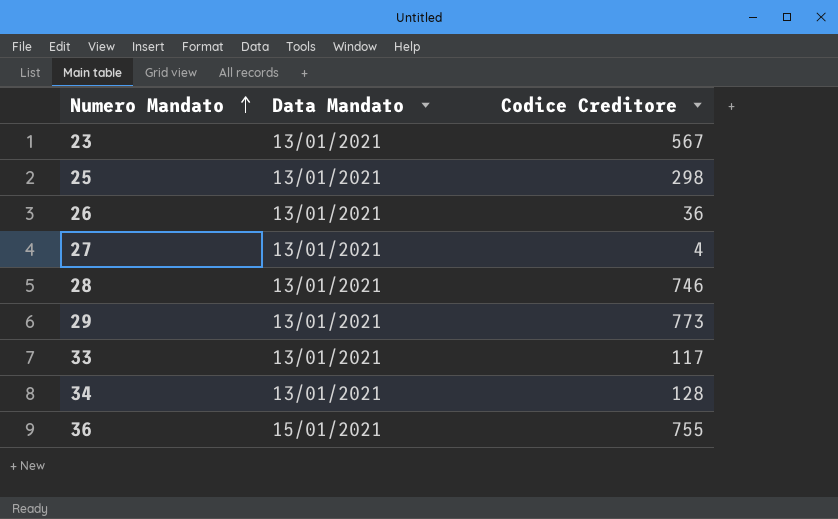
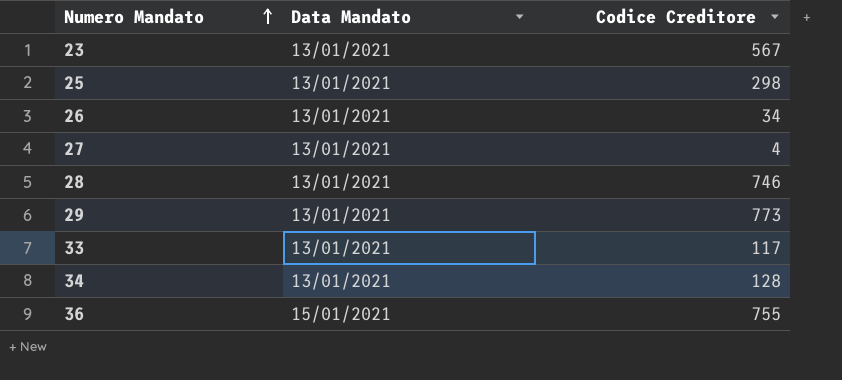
26 | Codice Creditore: 36 -> 34

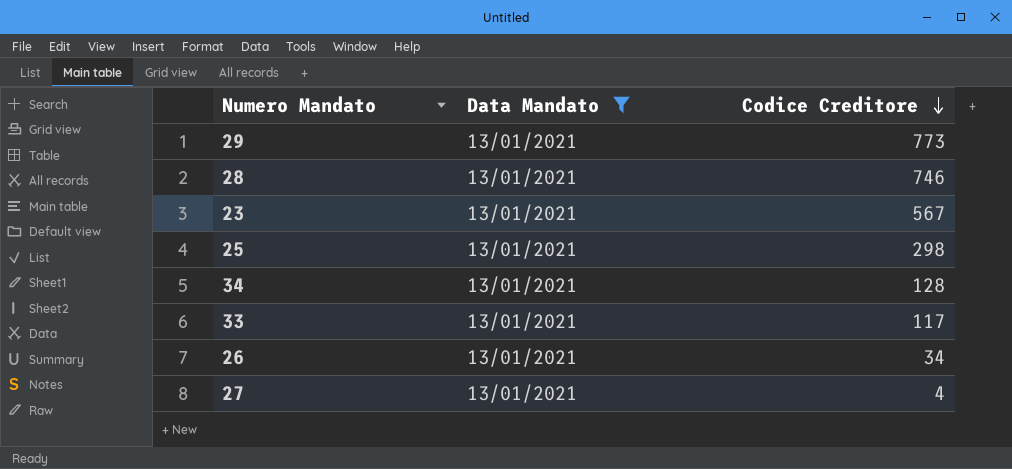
filter: none -> Data Mandato = 13/01/2021
row order: Numero Mandato ascending -> Codice Creditore descending

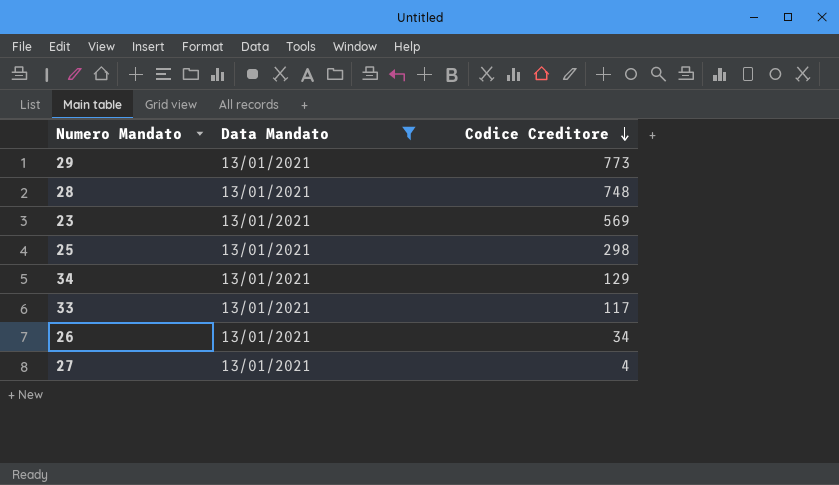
28 | Codice Creditore: 746 -> 748
23 | Codice Creditore: 567 -> 569
34 | Codice Creditore: 128 -> 129

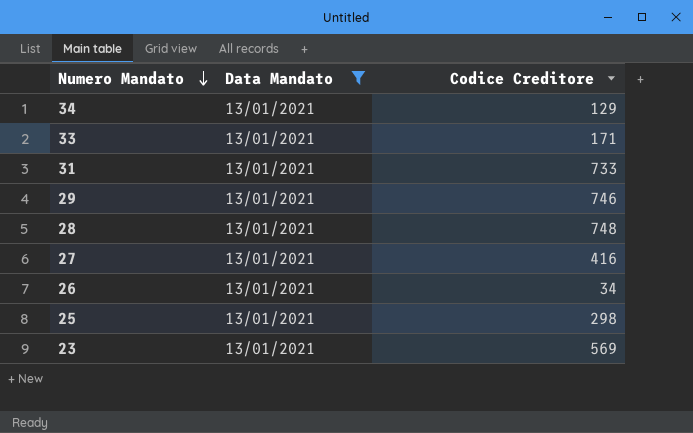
row order: Codice Creditore descending -> Numero Mandato descending
33 | Codice Creditore: 117 -> 171
row 31: none -> 13/01/2021 | 733
29 | Codice Creditore: 773 -> 746
27 | Codice Creditore: 4 -> 416

